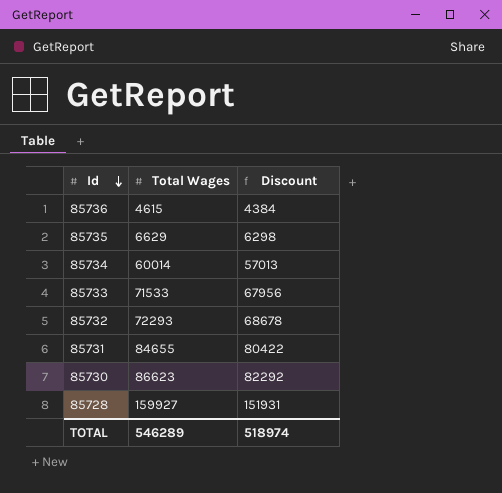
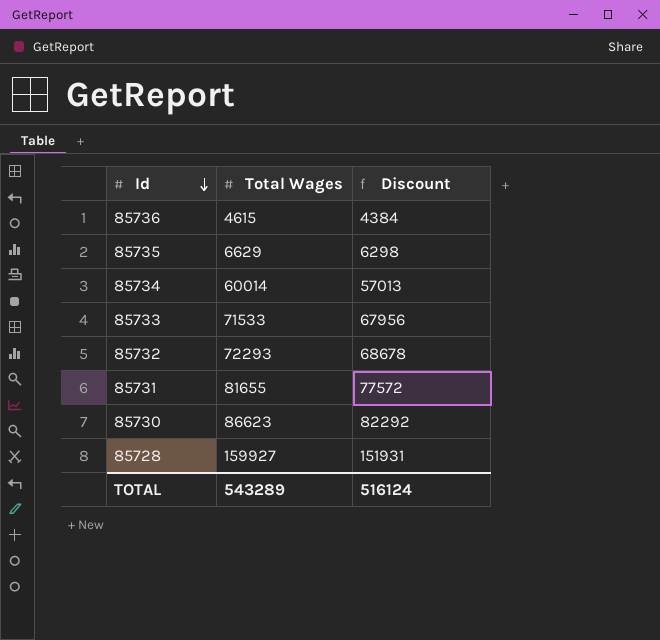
85731 | Total Wages: 84655 -> 81655
85731 | Discount: 80422 -> 77572
TOTAL | Total Wages: 546289 -> 543289
TOTAL | Discount: 518974 -> 516124

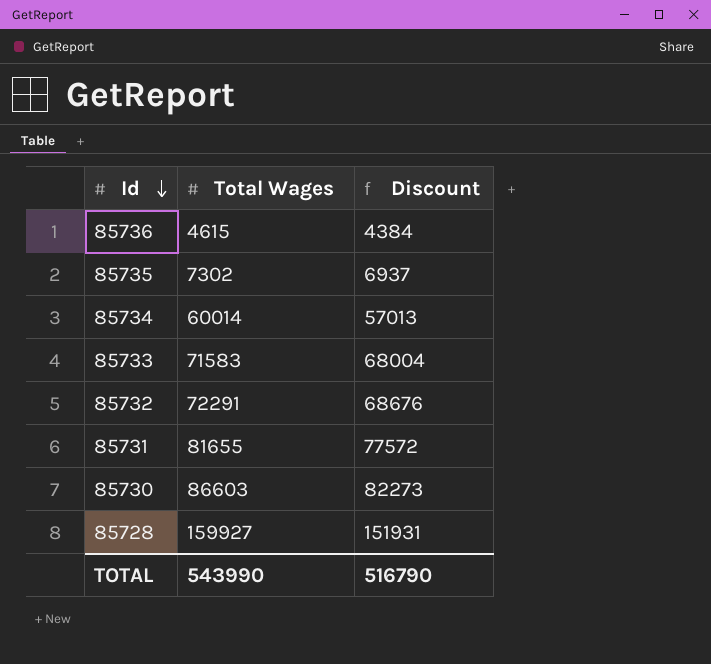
85735 | Total Wages: 6629 -> 7302
85735 | Discount: 6298 -> 6937
85733 | Total Wages: 71533 -> 71583
85733 | Discount: 67956 -> 68004
85732 | Total Wages: 72293 -> 72291
85732 | Discount: 68678 -> 68676
85730 | Total Wages: 86623 -> 86603
85730 | Discount: 82292 -> 82273
TOTAL | Total Wages: 543289 -> 543990
TOTAL | Discount: 516124 -> 516790

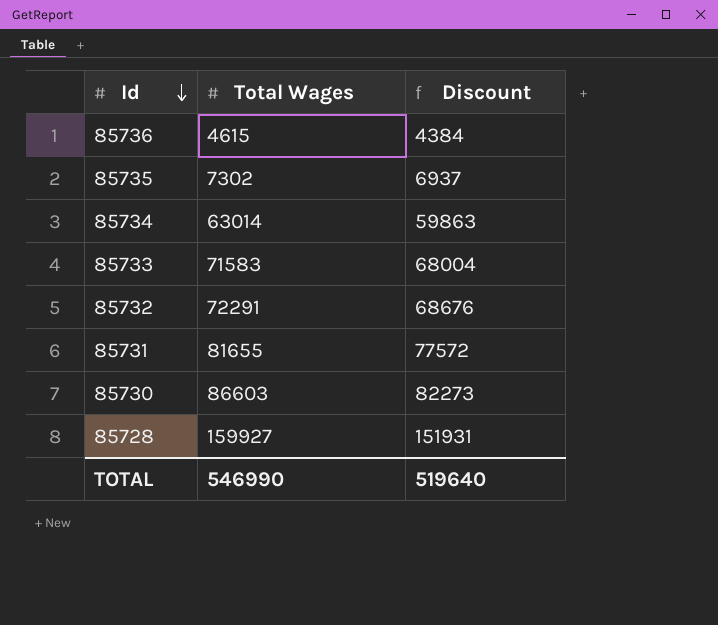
85734 | Total Wages: 60014 -> 63014
85734 | Discount: 57013 -> 59863
TOTAL | Total Wages: 543990 -> 546990
TOTAL | Discount: 516790 -> 519640

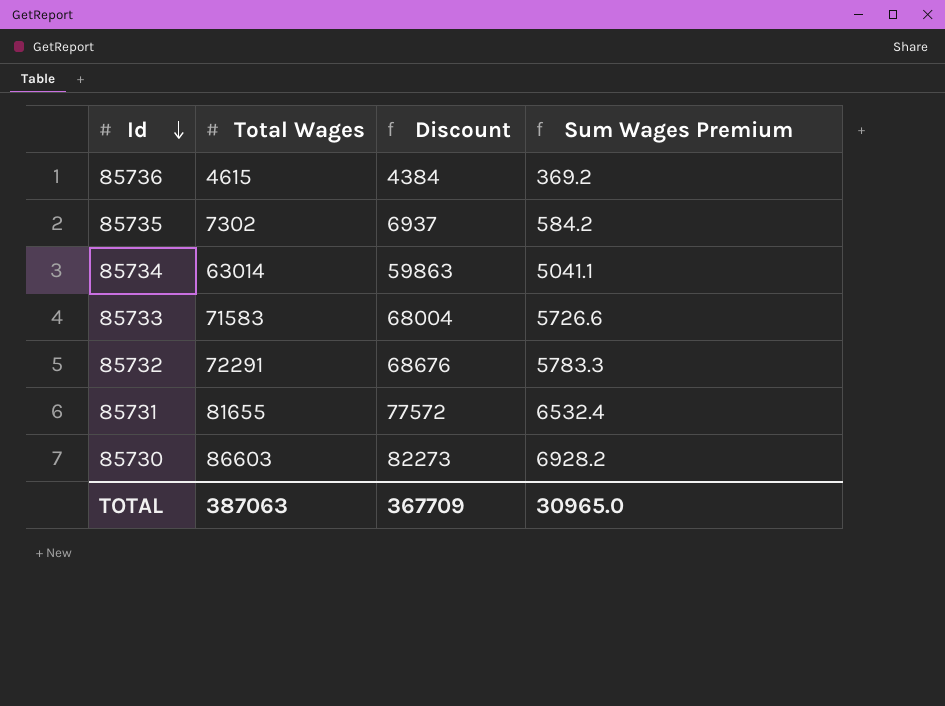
column Sum Wages Premium | formula: none -> [Total Wages] * 0.08
row 85728: 159927 | 151931 -> none
TOTAL | Total Wages: 546990 -> 387063
TOTAL | Discount: 519640 -> 367709

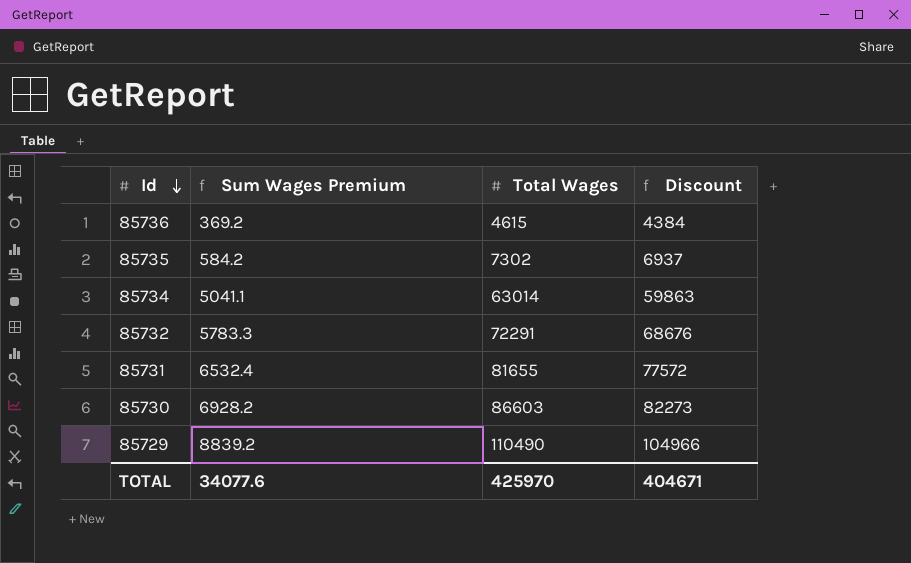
column Sum Wages Premium | position: 4 -> 2
row 85733: 71583 | 68004 | 5726.6 -> none
row 85729: none -> 8839.2 | 110490 | 104966
TOTAL | Sum Wages Premium: 30965.0 -> 34077.6
TOTAL | Total Wages: 387063 -> 425970
TOTAL | Discount: 367709 -> 404671

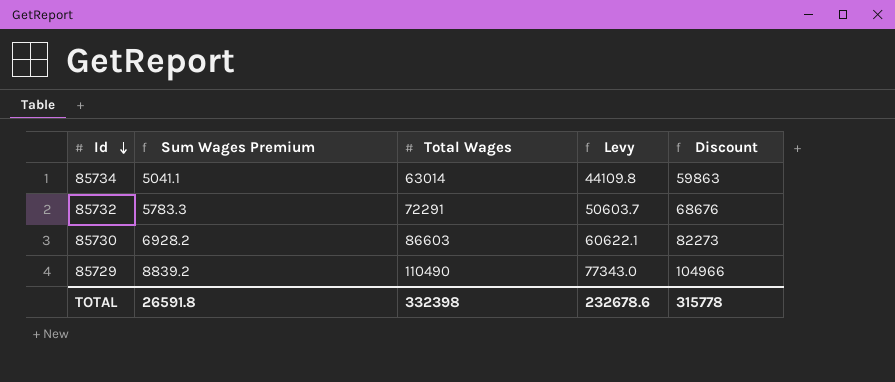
column Levy | formula: none -> [Total Wages] * 0.7
row 85736: 369.2 | 4615 | 4384 -> none
row 85735: 584.2 | 7302 | 6937 -> none
row 85731: 6532.4 | 81655 | 77572 -> none
TOTAL | Sum Wages Premium: 34077.6 -> 26591.8
TOTAL | Total Wages: 425970 -> 332398
TOTAL | Discount: 404671 -> 315778

